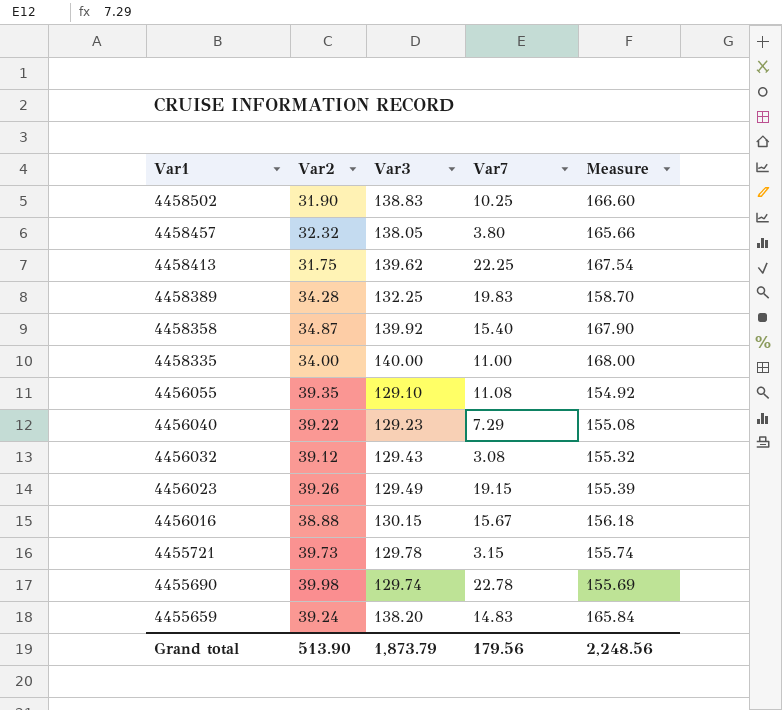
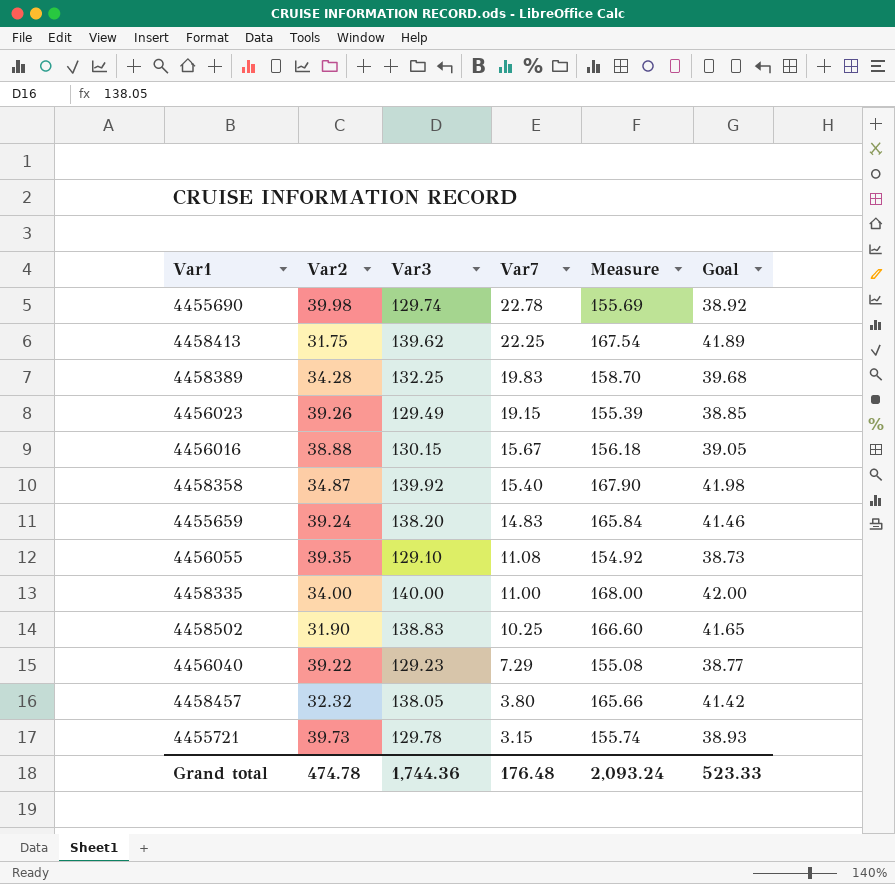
row order: Var1 descending -> Var7 descending
column Goal | formula: none -> [Var3] * 0.3
row 4456032: 39.12 | 129.43 | 3.08 | 155.32 -> none
Grand total | Var2: 513.90 -> 474.78
Grand total | Var3: 1,873.79 -> 1,744.36
Grand total | Var7: 179.56 -> 176.48
Grand total | Measure: 2,248.56 -> 2,093.24

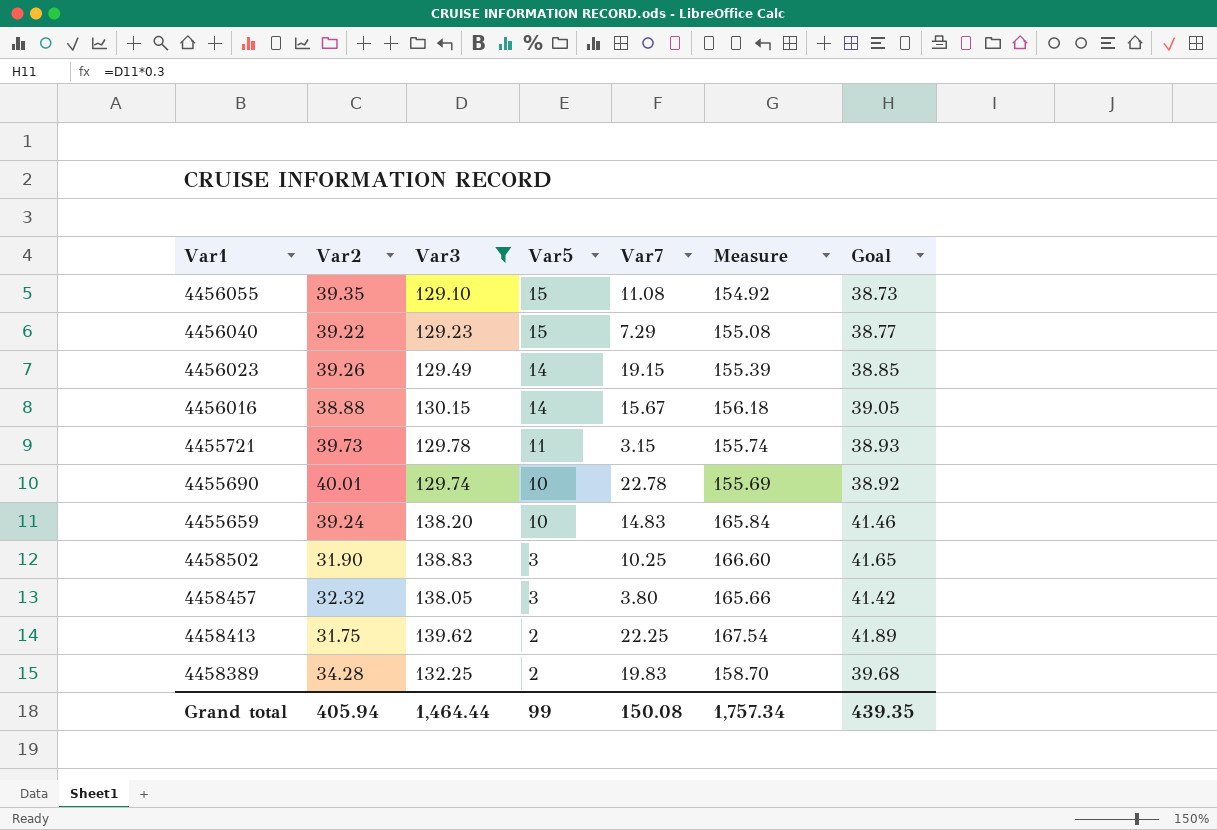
filter: none -> Var3 <= 139.62
row order: Var7 descending -> Var5 descending
column Var5 | position: none -> 4
4455690 | Var2: 39.98 -> 40.01
Grand total | Var2: 474.78 -> 405.94
Grand total | Var3: 1,744.36 -> 1,464.44
Grand total | Var7: 176.48 -> 150.08
Grand total | Measure: 2,093.24 -> 1,757.34
Grand total | Goal: 523.33 -> 439.35

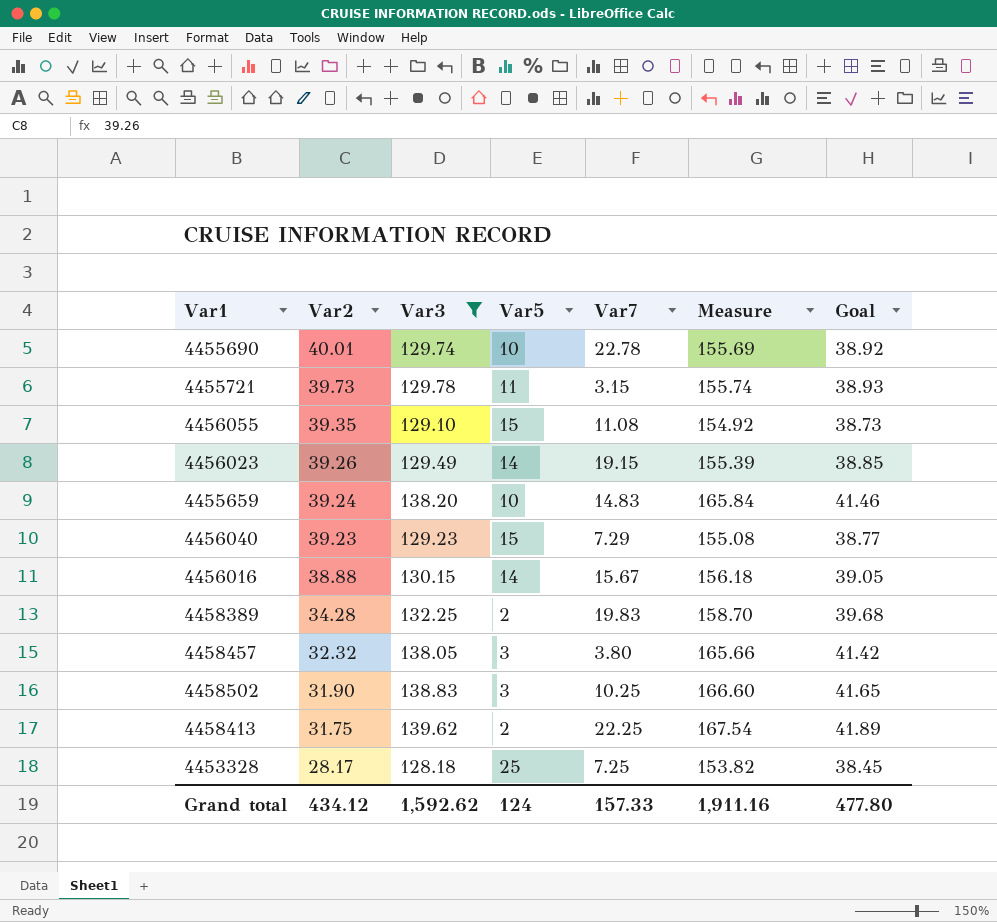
row order: Var5 descending -> Var2 descending
4456040 | Var2: 39.22 -> 39.23
row 4453328: none -> 28.17 | 128.18 | 25 | 7.25 | 153.82 | 38.45
Grand total | Var2: 405.94 -> 434.12
Grand total | Var3: 1,464.44 -> 1,592.62
Grand total | Var5: 99 -> 124
Grand total | Var7: 150.08 -> 157.33
Grand total | Measure: 1,757.34 -> 1,911.16
Grand total | Goal: 439.35 -> 477.80

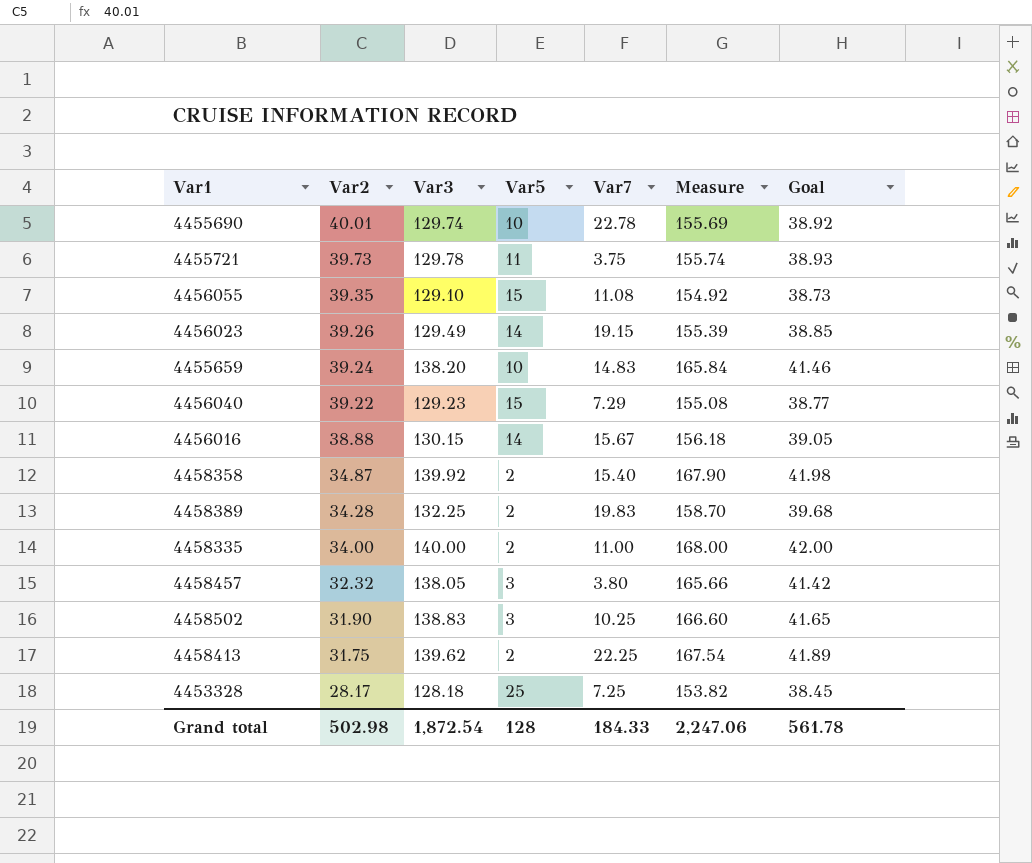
filter: Var3 <= 139.62 -> none
4455721 | Var7: 3.15 -> 3.75
4456040 | Var2: 39.23 -> 39.22
Grand total | Var2: 434.12 -> 502.98
Grand total | Var3: 1,592.62 -> 1,872.54
Grand total | Var5: 124 -> 128
Grand total | Var7: 157.33 -> 184.33
Grand total | Measure: 1,911.16 -> 2,247.06
Grand total | Goal: 477.80 -> 561.78

